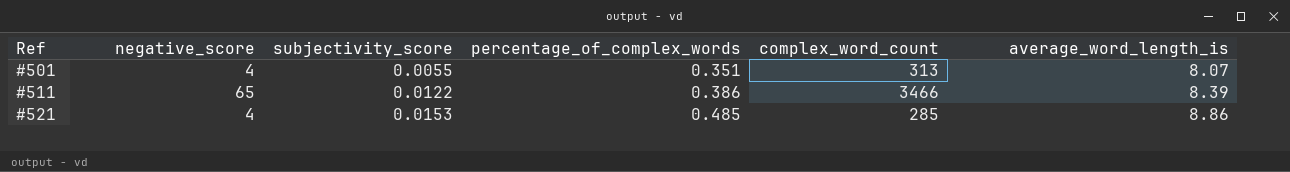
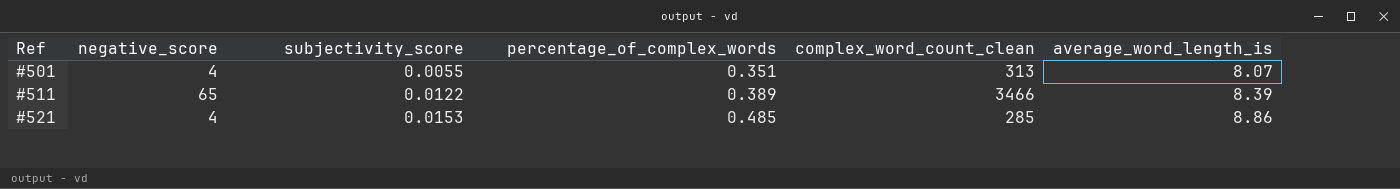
column name: complex_word_count -> complex_word_count_clean
#511 | percentage_of_complex_words: 0.386 -> 0.389

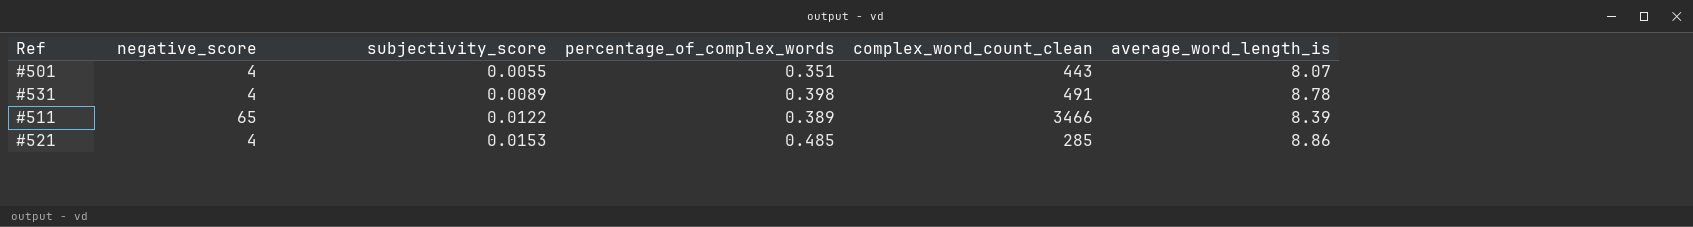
#501 | complex_word_count_clean: 313 -> 443
row #531: none -> 4 | 0.0089 | 0.398 | 491 | 8.78

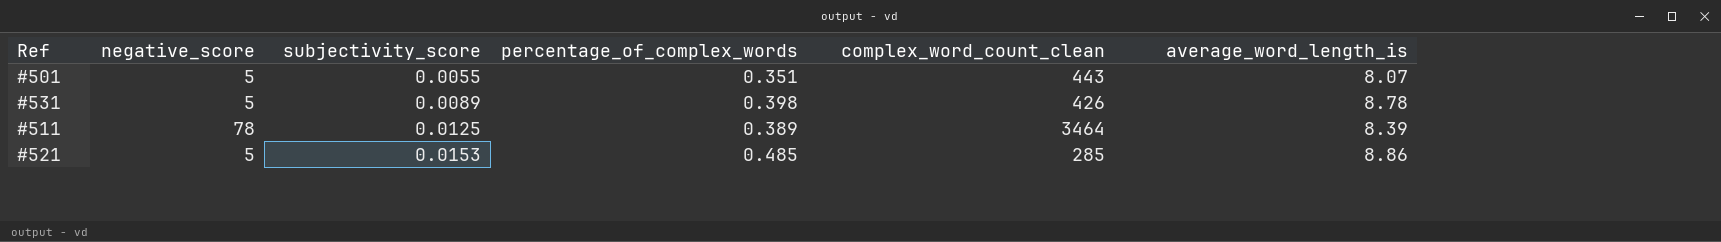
#501 | negative_score: 4 -> 5
#531 | negative_score: 4 -> 5
#531 | complex_word_count_clean: 491 -> 426
#511 | negative_score: 65 -> 78
#511 | subjectivity_score: 0.0122 -> 0.0125
#511 | complex_word_count_clean: 3466 -> 3464
#521 | negative_score: 4 -> 5

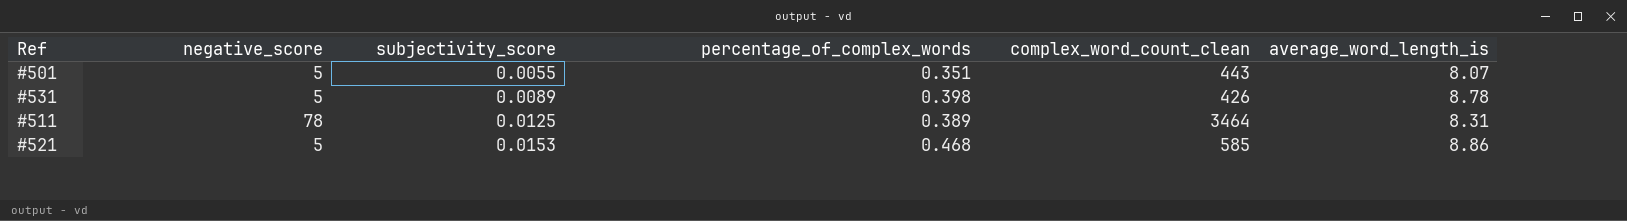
#511 | average_word_length_is: 8.39 -> 8.31
#521 | percentage_of_complex_words: 0.485 -> 0.468
#521 | complex_word_count_clean: 285 -> 585

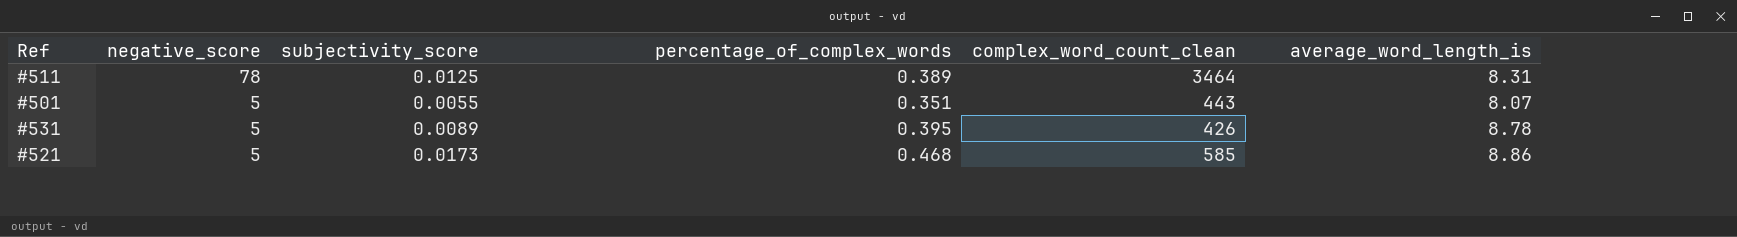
row order: subjectivity_score ascending -> negative_score descending
#531 | percentage_of_complex_words: 0.398 -> 0.395
#521 | subjectivity_score: 0.0153 -> 0.0173

